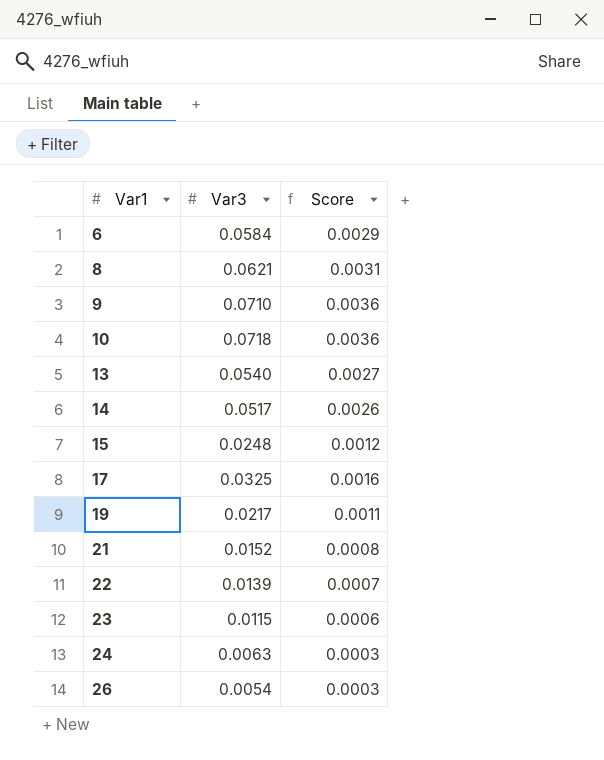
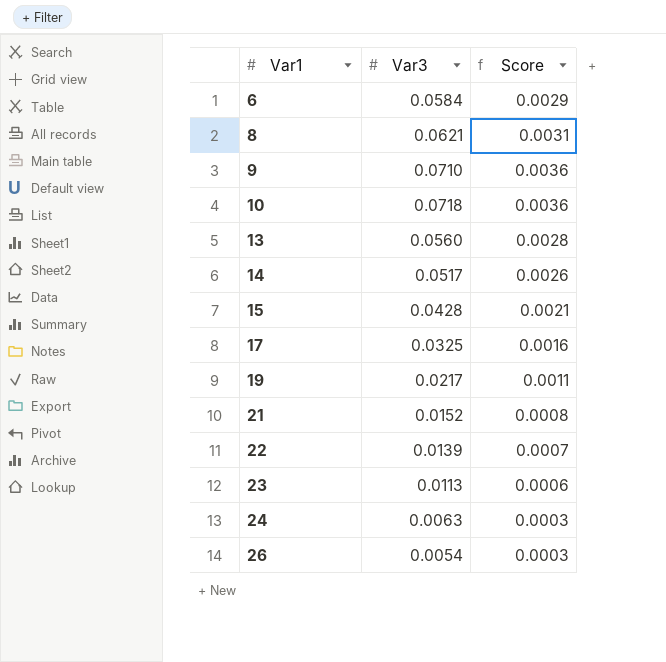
13 | Var3: 0.0540 -> 0.0560
13 | Score: 0.0027 -> 0.0028
15 | Var3: 0.0248 -> 0.0428
15 | Score: 0.0012 -> 0.0021
23 | Var3: 0.0115 -> 0.0113

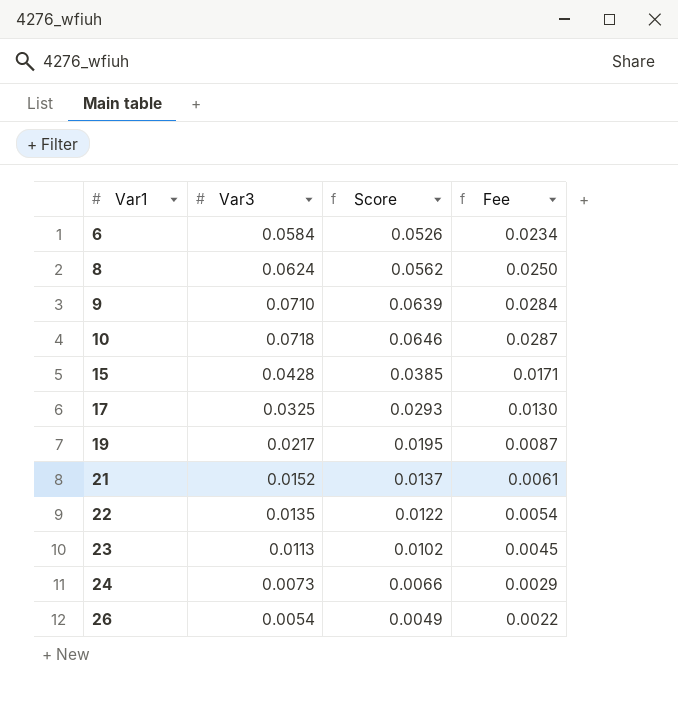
column Score | formula: [Var3] * 0.05 -> [Var3] * 0.9
column Fee | formula: none -> [Var3] * 0.4
row 13: 0.0560 | 0.0028 -> none
row 14: 0.0517 | 0.0026 -> none
8 | Var3: 0.0621 -> 0.0624
22 | Var3: 0.0139 -> 0.0135
24 | Var3: 0.0063 -> 0.0073

